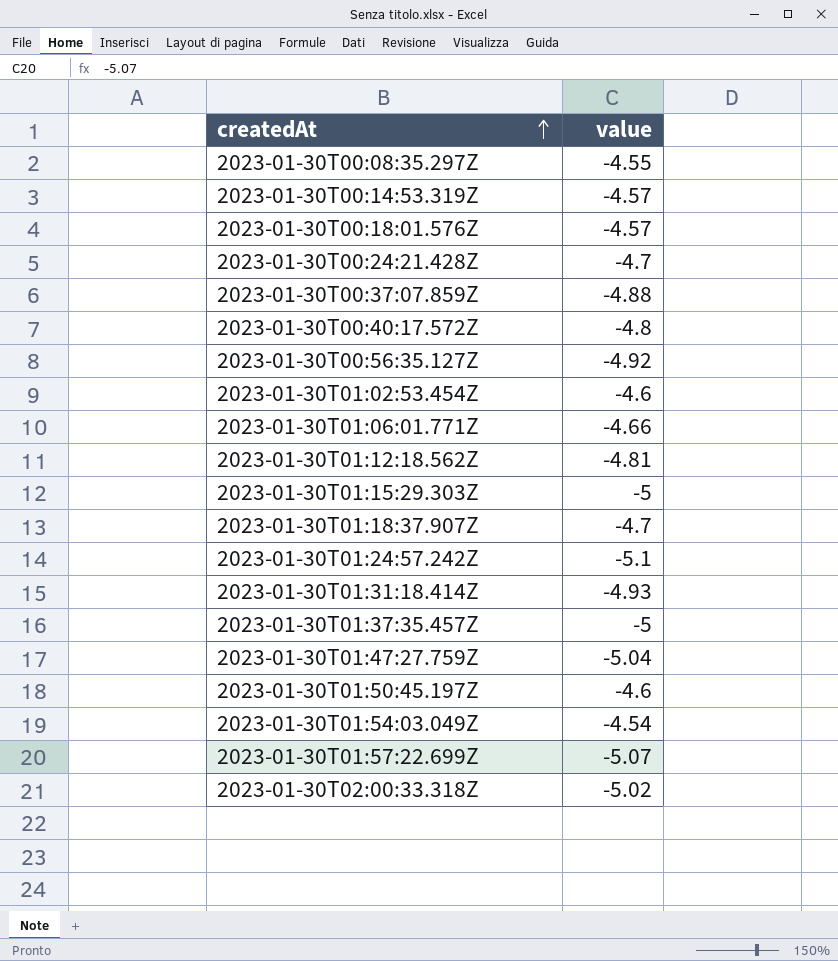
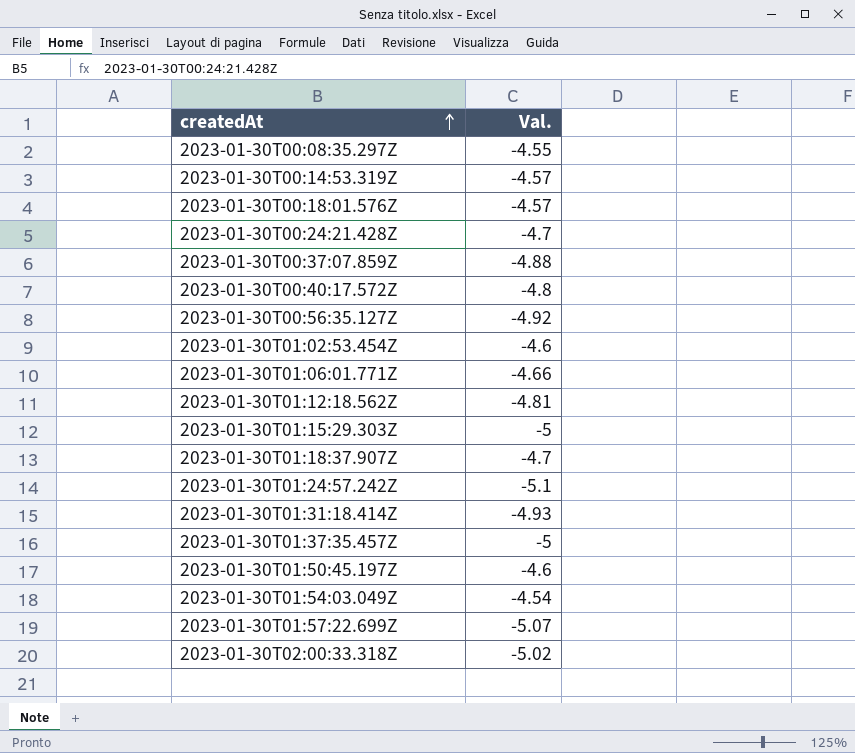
column name: value -> Val.
row 2023-01-30T01:47:27.759Z: -5.04 -> none

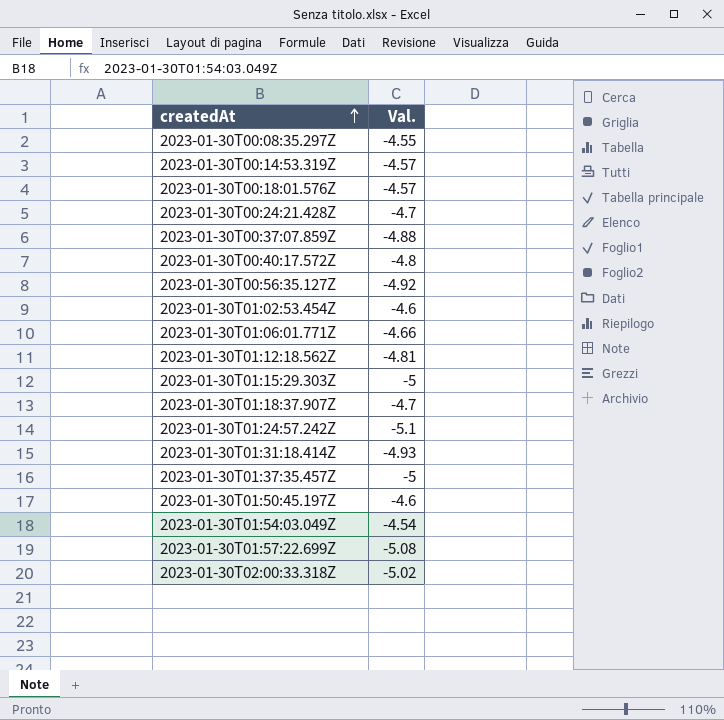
2023-01-30T01:57:22.699Z | Val.: -5.07 -> -5.08

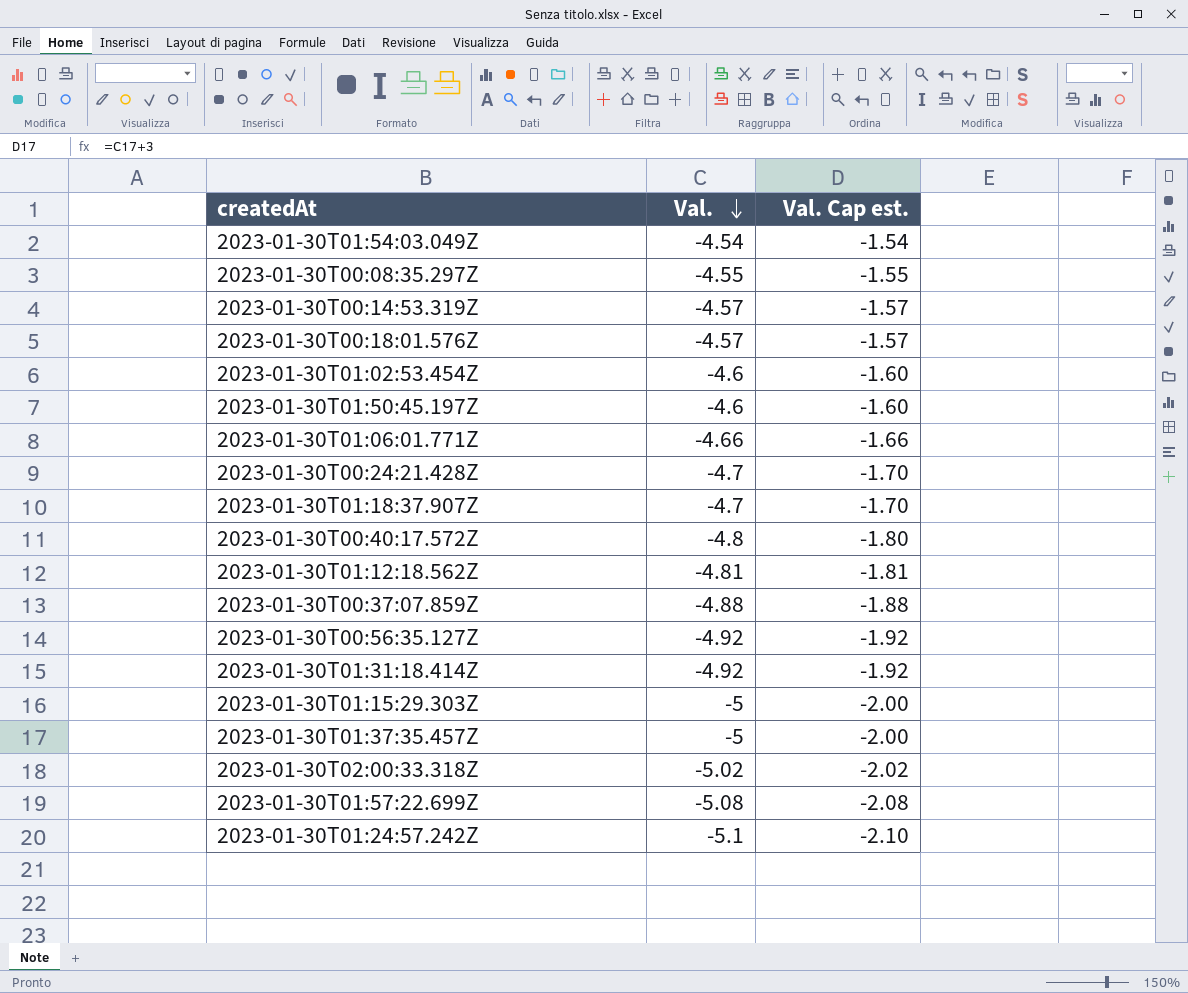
row order: createdAt ascending -> Val. descending
column Val. Cap est. | formula: none -> [Val.] + 3
2023-01-30T01:31:18.414Z | Val.: -4.93 -> -4.92

